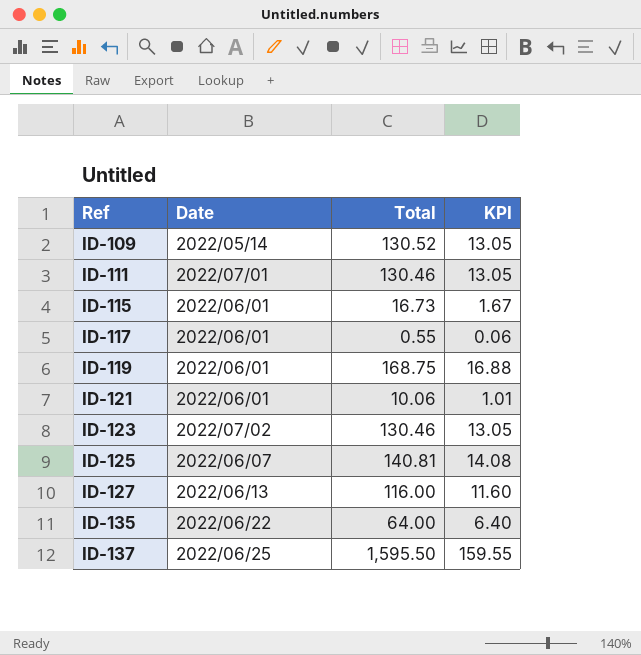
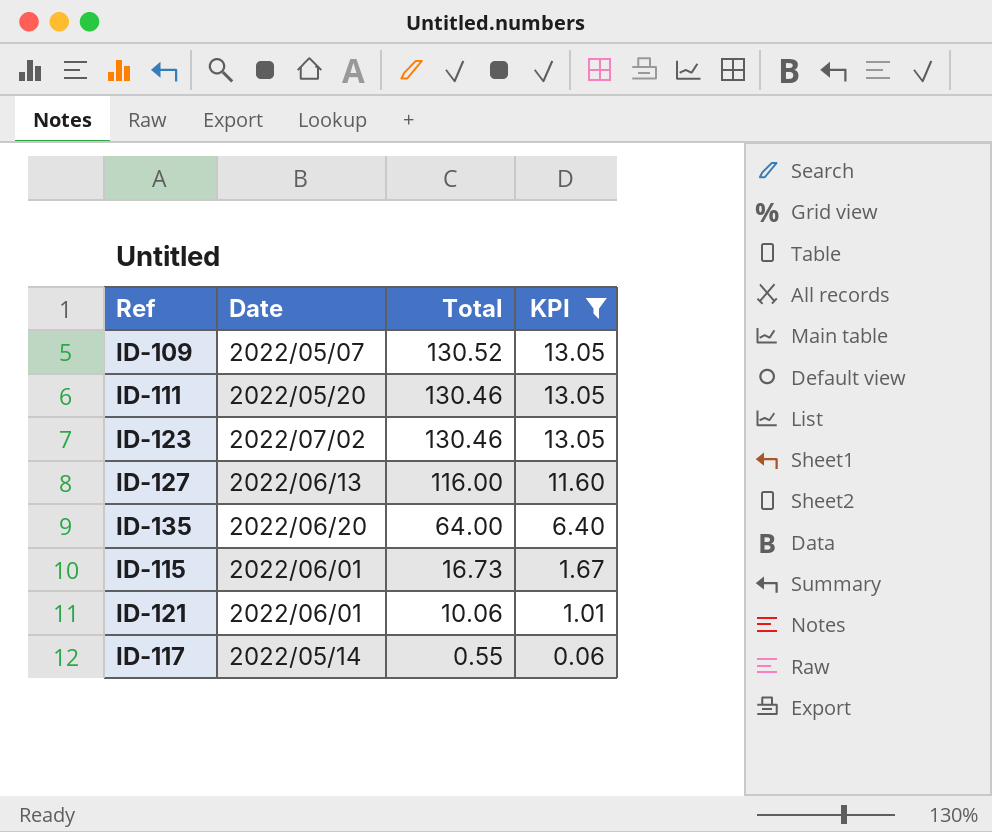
filter: none -> KPI <= 13.05
row order: Ref ascending -> Total descending
ID-109 | Date: 2022/05/14 -> 2022/05/07
ID-111 | Date: 2022/07/01 -> 2022/05/20
ID-135 | Date: 2022/06/22 -> 2022/06/20
ID-117 | Date: 2022/06/01 -> 2022/05/14

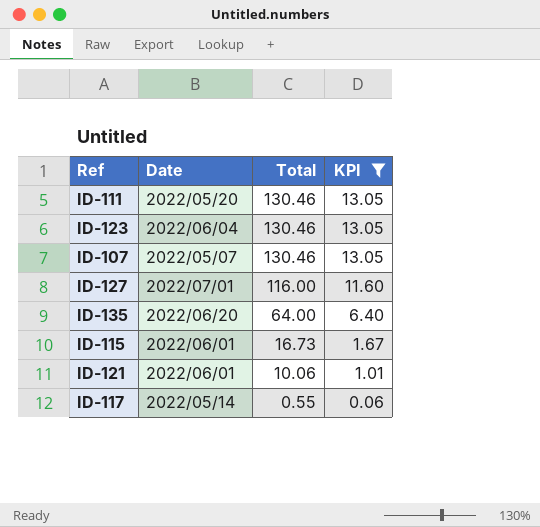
row ID-109: 2022/05/07 | 130.52 | 13.05 -> none
ID-123 | Date: 2022/07/02 -> 2022/06/04
row ID-107: none -> 2022/05/07 | 130.46 | 13.05
ID-127 | Date: 2022/06/13 -> 2022/07/01

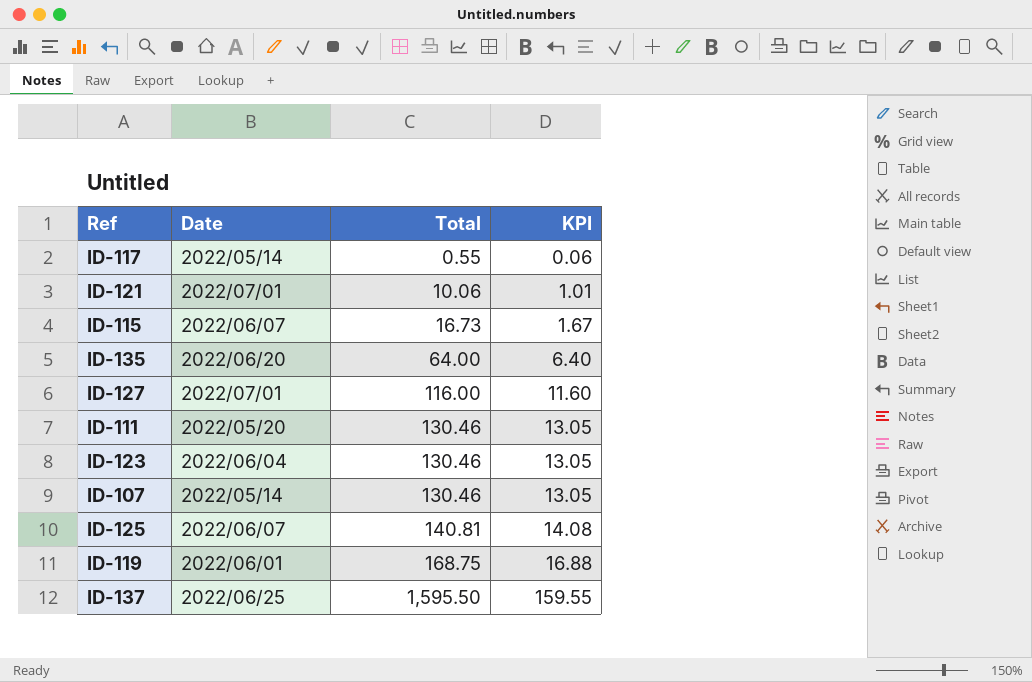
filter: KPI <= 13.05 -> none
row order: Total descending -> Total ascending
ID-121 | Date: 2022/06/01 -> 2022/07/01
ID-115 | Date: 2022/06/01 -> 2022/06/07
ID-107 | Date: 2022/05/07 -> 2022/05/14

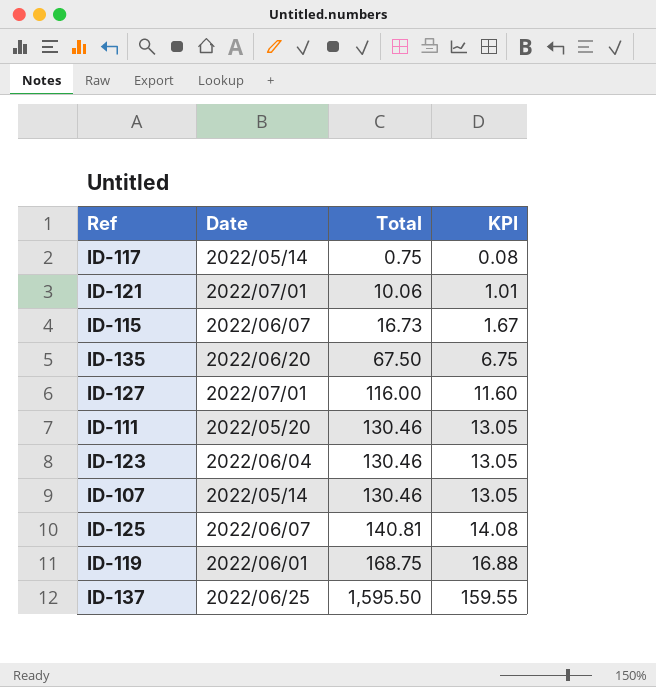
ID-117 | Total: 0.55 -> 0.75
ID-117 | KPI: 0.06 -> 0.08
ID-135 | Total: 64.00 -> 67.50
ID-135 | KPI: 6.40 -> 6.75

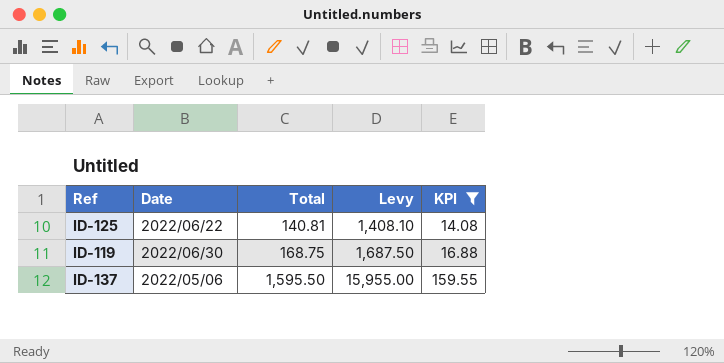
filter: none -> KPI >= 14.08
column Levy | formula: none -> [Total] * 10
ID-125 | Date: 2022/06/07 -> 2022/06/22
ID-119 | Date: 2022/06/01 -> 2022/06/30
ID-137 | Date: 2022/06/25 -> 2022/05/06

